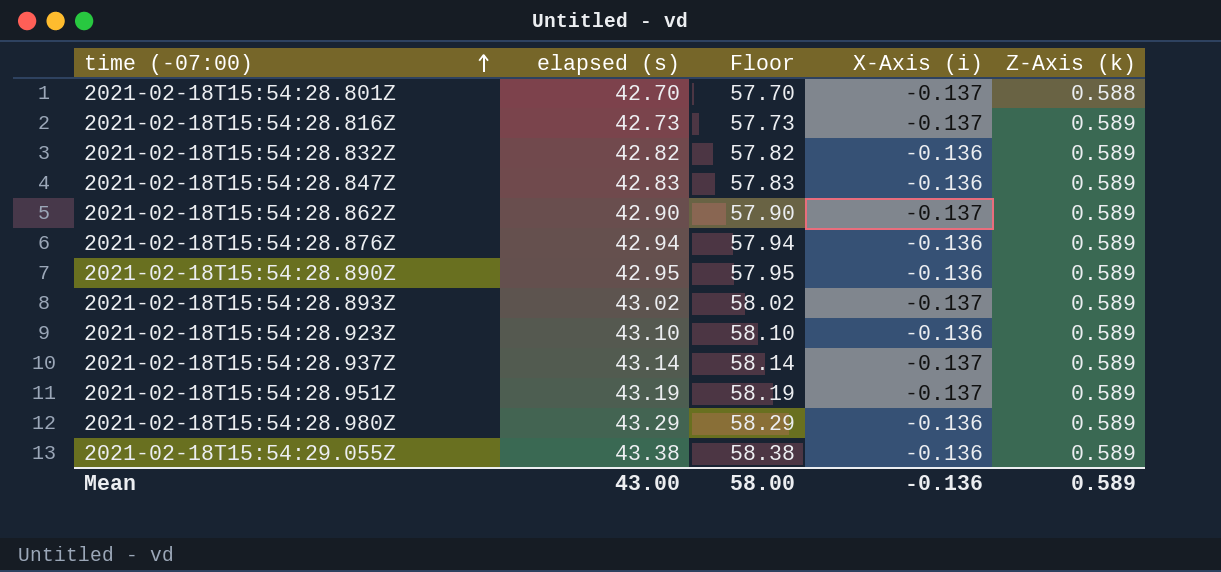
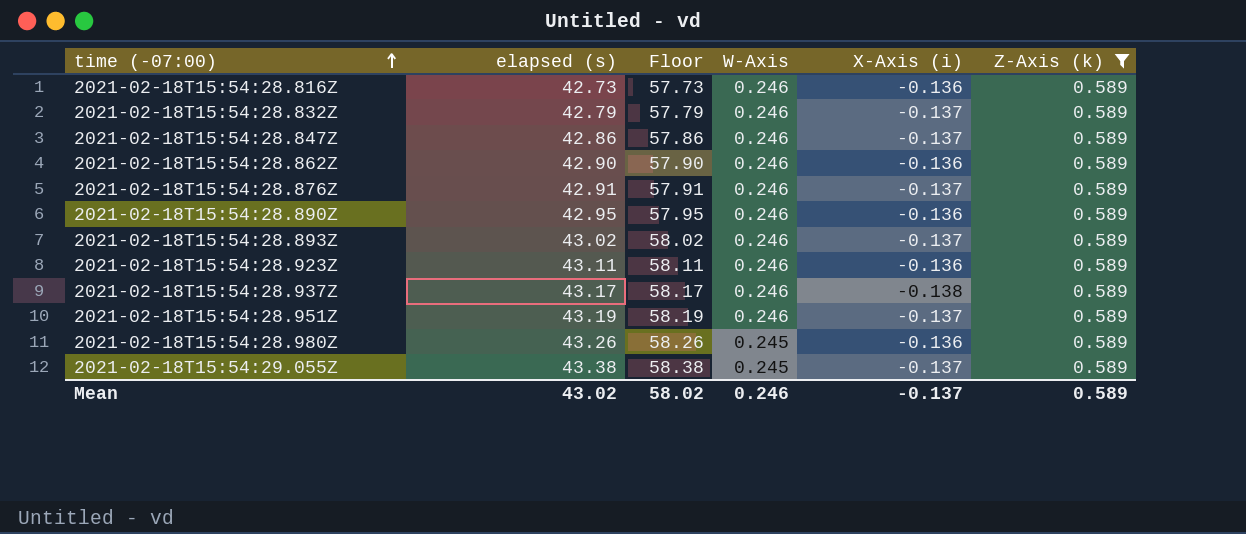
filter: none -> Z-Axis (k) = 0.589
column W-Axis | position: none -> 4
2021-02-18T15:54:28.816Z | X-Axis (i): -0.137 -> -0.136
2021-02-18T15:54:28.832Z | elapsed (s): 42.82 -> 42.79
2021-02-18T15:54:28.832Z | Floor: 57.82 -> 57.79
2021-02-18T15:54:28.832Z | X-Axis (i): -0.136 -> -0.137
2021-02-18T15:54:28.847Z | elapsed (s): 42.83 -> 42.86
2021-02-18T15:54:28.847Z | Floor: 57.83 -> 57.86
2021-02-18T15:54:28.847Z | X-Axis (i): -0.136 -> -0.137
2021-02-18T15:54:28.862Z | X-Axis (i): -0.137 -> -0.136
2021-02-18T15:54:28.876Z | elapsed (s): 42.94 -> 42.91
2021-02-18T15:54:28.876Z | Floor: 57.94 -> 57.91
2021-02-18T15:54:28.876Z | X-Axis (i): -0.136 -> -0.137
2021-02-18T15:54:28.923Z | elapsed (s): 43.10 -> 43.11
2021-02-18T15:54:28.923Z | Floor: 58.10 -> 58.11
2021-02-18T15:54:28.937Z | elapsed (s): 43.14 -> 43.17
2021-02-18T15:54:28.937Z | Floor: 58.14 -> 58.17
2021-02-18T15:54:28.937Z | X-Axis (i): -0.137 -> -0.138
2021-02-18T15:54:28.980Z | elapsed (s): 43.29 -> 43.26
2021-02-18T15:54:28.980Z | Floor: 58.29 -> 58.26
2021-02-18T15:54:29.055Z | X-Axis (i): -0.136 -> -0.137
Mean | elapsed (s): 43.00 -> 43.02
Mean | Floor: 58.00 -> 58.02
Mean | X-Axis (i): -0.136 -> -0.137

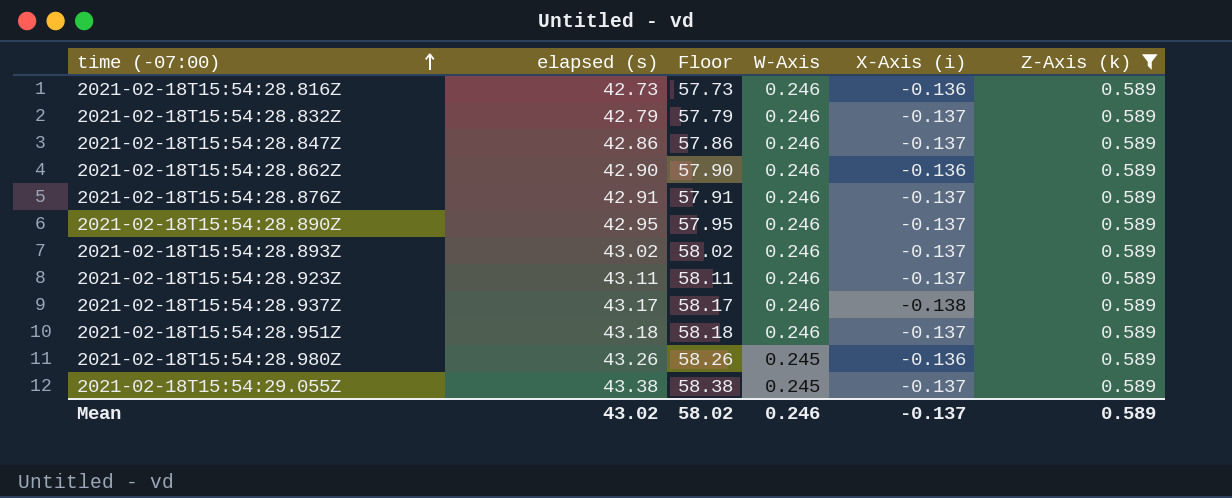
2021-02-18T15:54:28.890Z | X-Axis (i): -0.136 -> -0.137
2021-02-18T15:54:28.923Z | X-Axis (i): -0.136 -> -0.137
2021-02-18T15:54:28.951Z | elapsed (s): 43.19 -> 43.18
2021-02-18T15:54:28.951Z | Floor: 58.19 -> 58.18

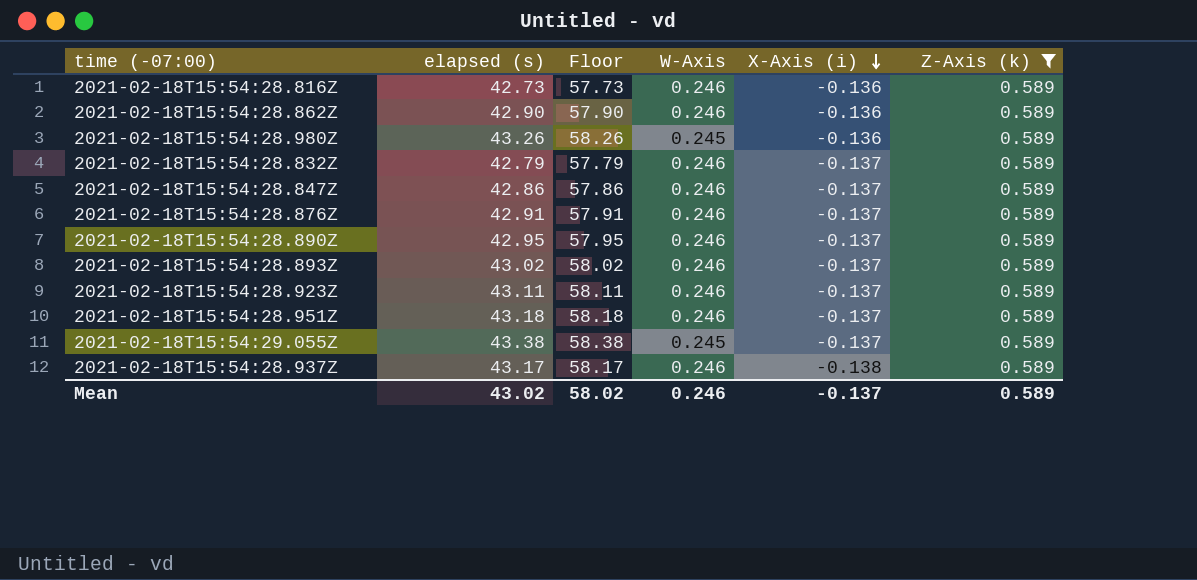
row order: time (-07:00) ascending -> X-Axis (i) descending

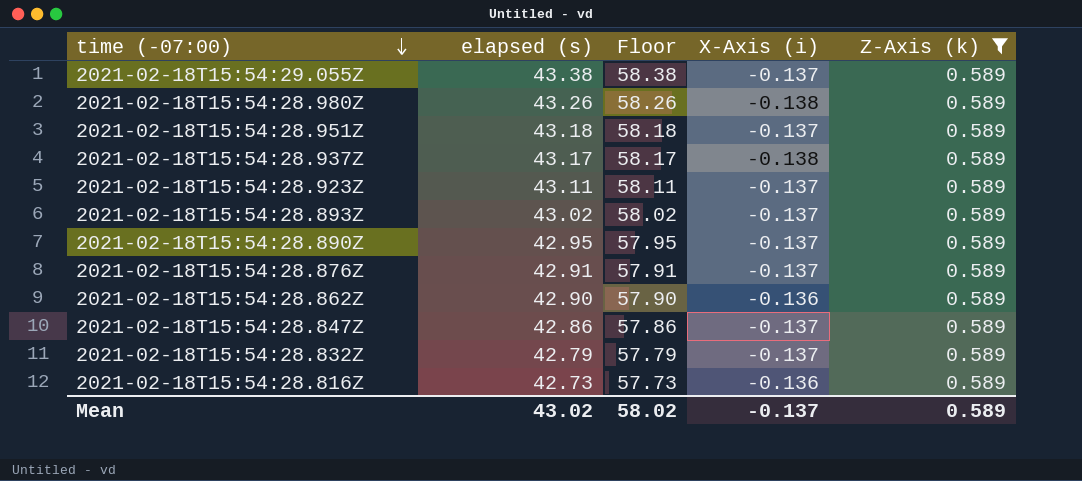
row order: X-Axis (i) descending -> time (-07:00) descending
column W-Axis | position: 4 -> none
2021-02-18T15:54:28.980Z | X-Axis (i): -0.136 -> -0.138

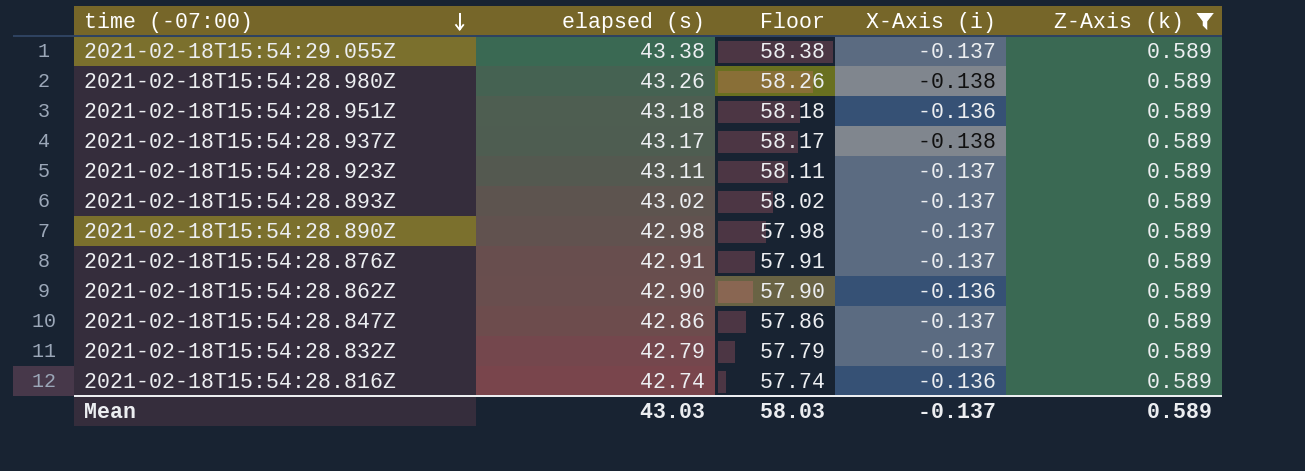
2021-02-18T15:54:28.951Z | X-Axis (i): -0.137 -> -0.136
2021-02-18T15:54:28.890Z | elapsed (s): 42.95 -> 42.98
2021-02-18T15:54:28.890Z | Floor: 57.95 -> 57.98
2021-02-18T15:54:28.816Z | elapsed (s): 42.73 -> 42.74
2021-02-18T15:54:28.816Z | Floor: 57.73 -> 57.74
Mean | elapsed (s): 43.02 -> 43.03
Mean | Floor: 58.02 -> 58.03

